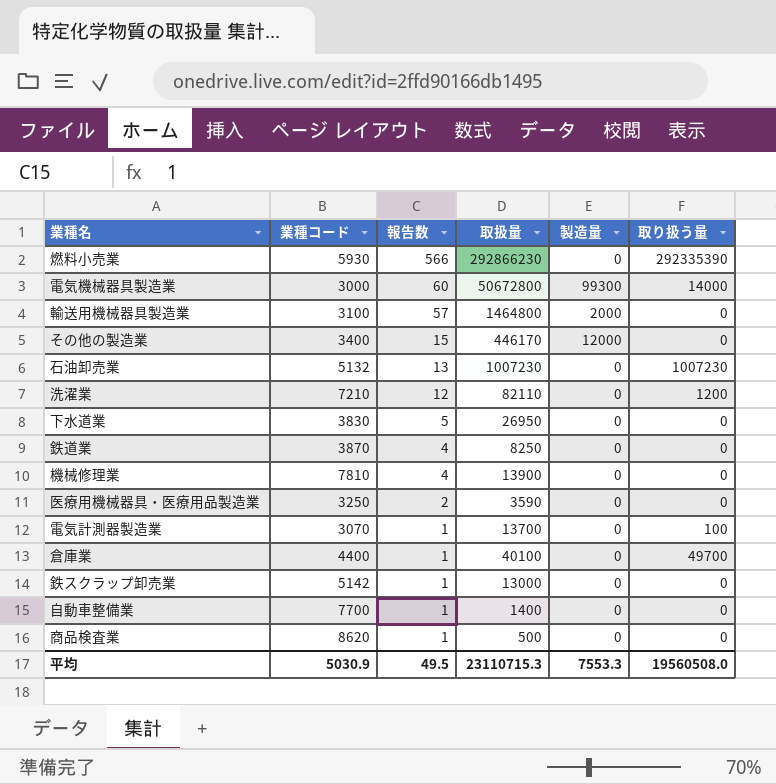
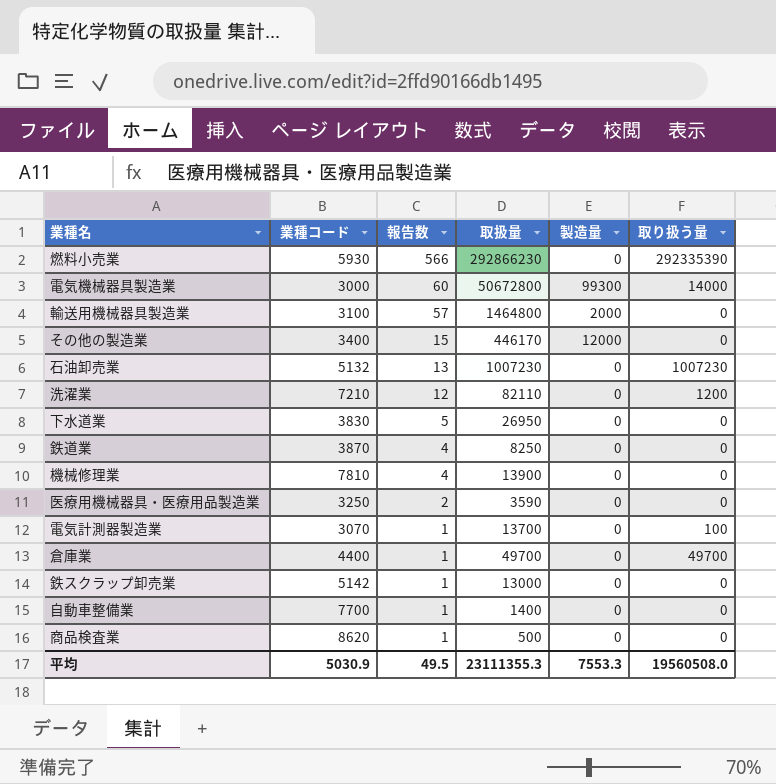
倉庫業 | 取扱量: 40100 -> 49700
平均 | 取扱量: 23110715.3 -> 23111355.3

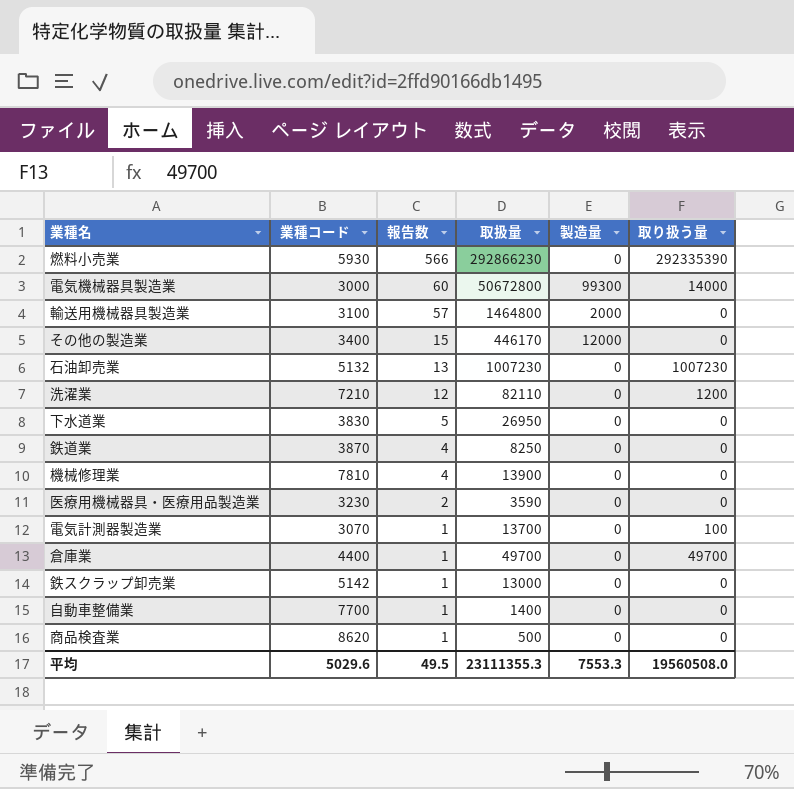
医療用機械器具・医療用品製造業 | 業種コード: 3250 -> 3230
平均 | 業種コード: 5030.9 -> 5029.6

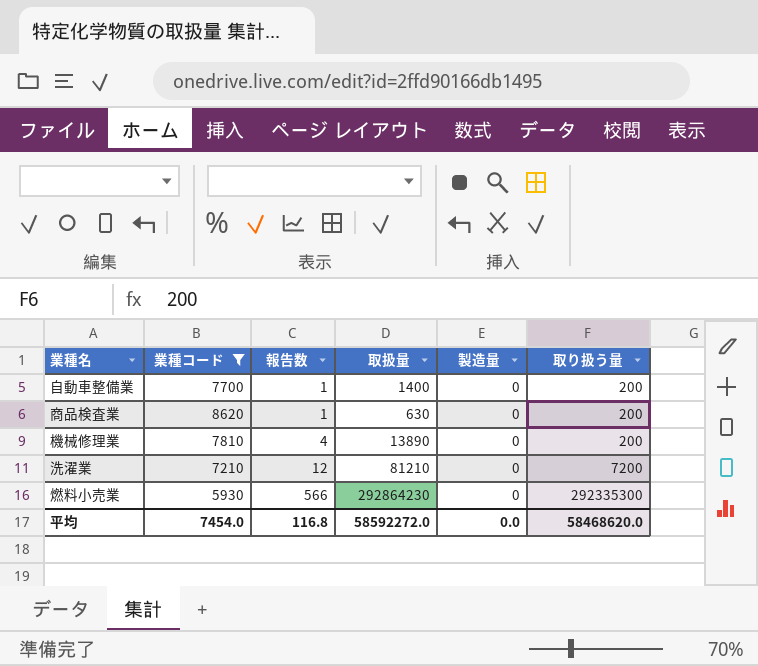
filter: none -> 業種コード >= 5930
row order: 報告数 descending -> 報告数 ascending
自動車整備業 | 取り扱う量: 0 -> 200
商品検査業 | 取扱量: 500 -> 630
商品検査業 | 取り扱う量: 0 -> 200
機械修理業 | 取扱量: 13900 -> 13890
機械修理業 | 取り扱う量: 0 -> 200
洗濯業 | 取扱量: 82110 -> 81210
洗濯業 | 取り扱う量: 1200 -> 7200
燃料小売業 | 取扱量: 292866230 -> 292864230
燃料小売業 | 取り扱う量: 292335390 -> 292335300
平均 | 業種コード: 5029.6 -> 7454.0
平均 | 報告数: 49.5 -> 116.8
平均 | 取扱量: 23111355.3 -> 58592272.0
平均 | 製造量: 7553.3 -> 0.0
平均 | 取り扱う量: 19560508.0 -> 58468620.0

